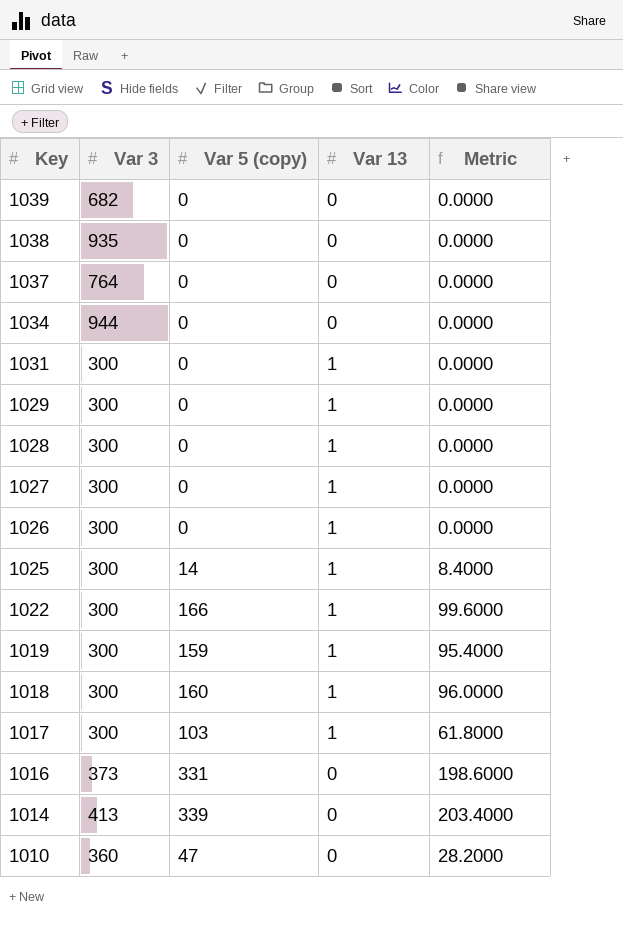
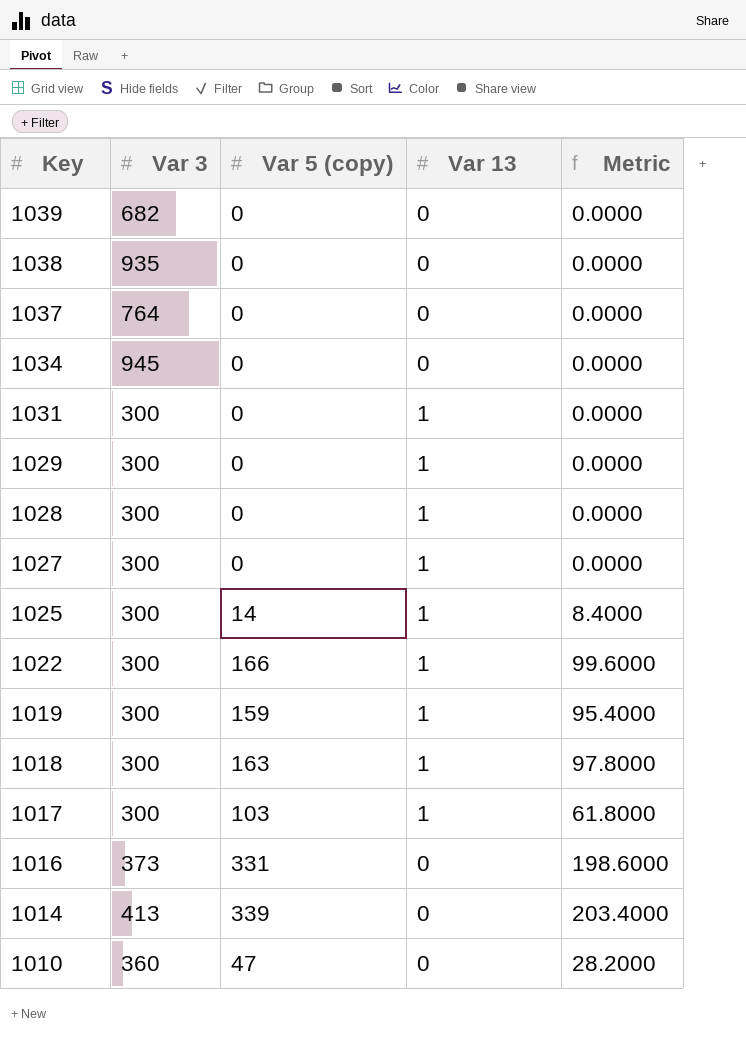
row 1026: 300 | 0 | 1 | 0.0000 -> none
1034 | Var 3: 944 -> 945
1018 | Var 5 (copy): 160 -> 163
1018 | Metric: 96.0000 -> 97.8000

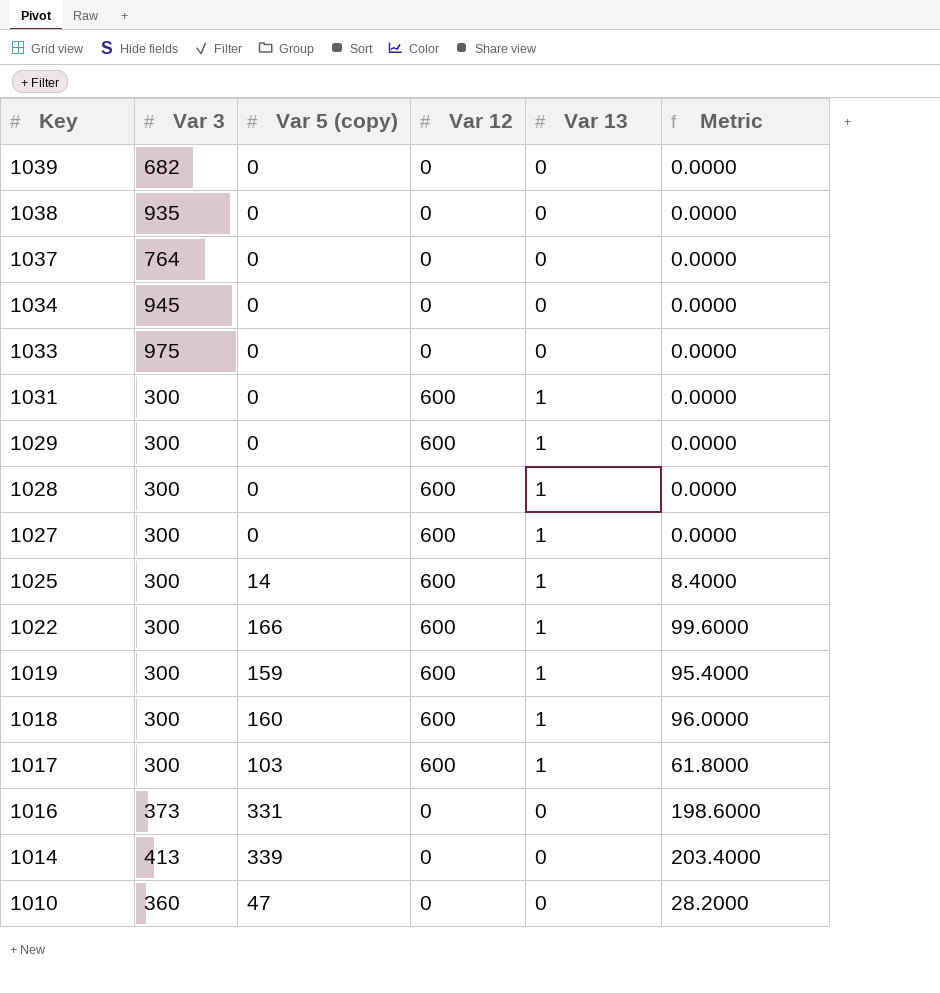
column Var 12 | position: none -> 4
row 1033: none -> 975 | 0 | 0 | 0 | 0.0000
1018 | Var 5 (copy): 163 -> 160
1018 | Metric: 97.8000 -> 96.0000

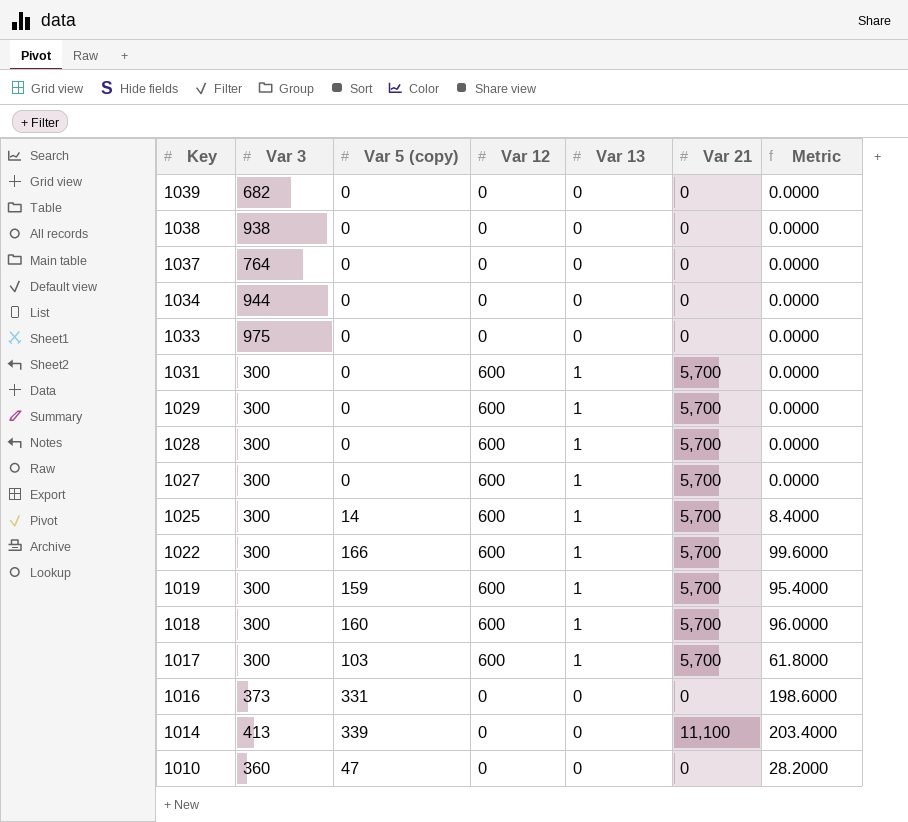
column Var 21 | position: none -> 6
1038 | Var 3: 935 -> 938
1034 | Var 3: 945 -> 944

